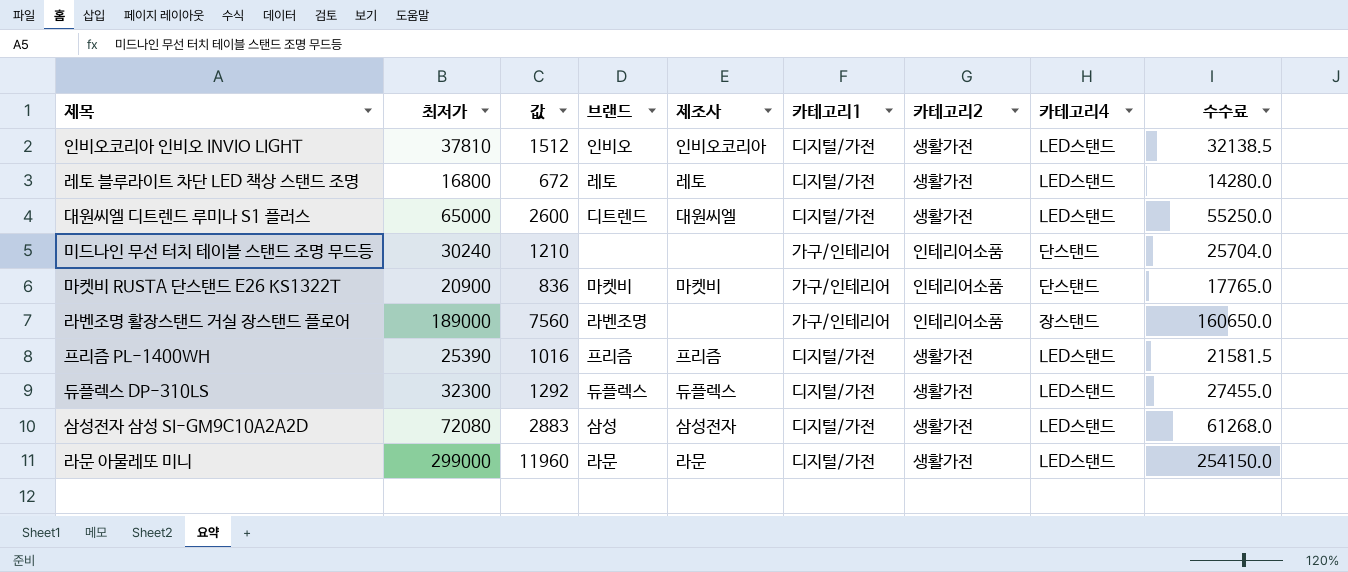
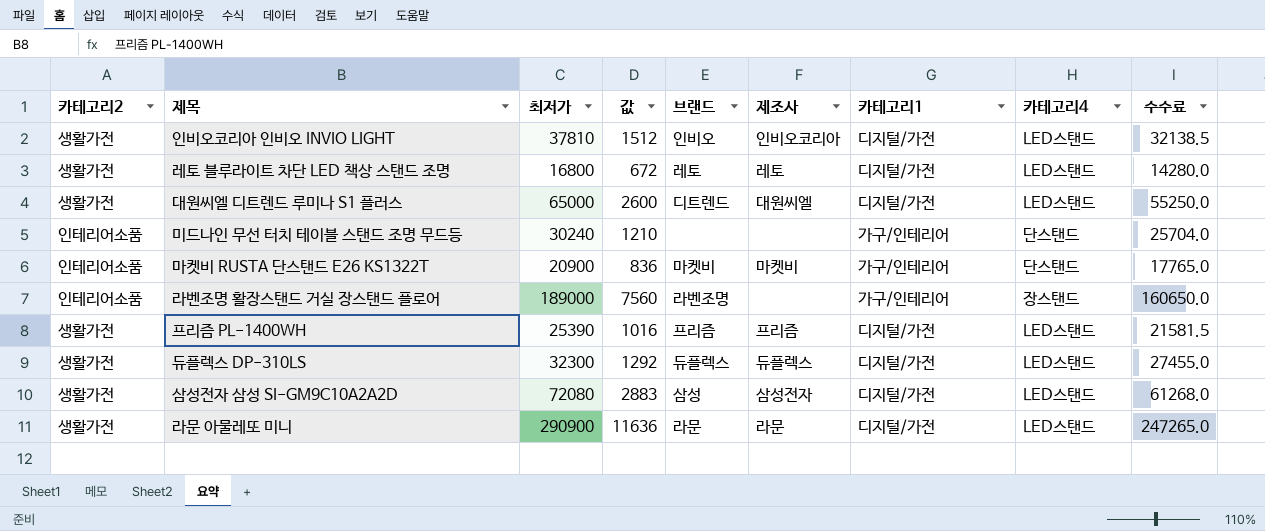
column 카테고리2 | position: 7 -> 1
라문 아물레또 미니 | 최저가: 299000 -> 290900
라문 아물레또 미니 | 값: 11960 -> 11636
라문 아물레또 미니 | 수수료: 254150.0 -> 247265.0

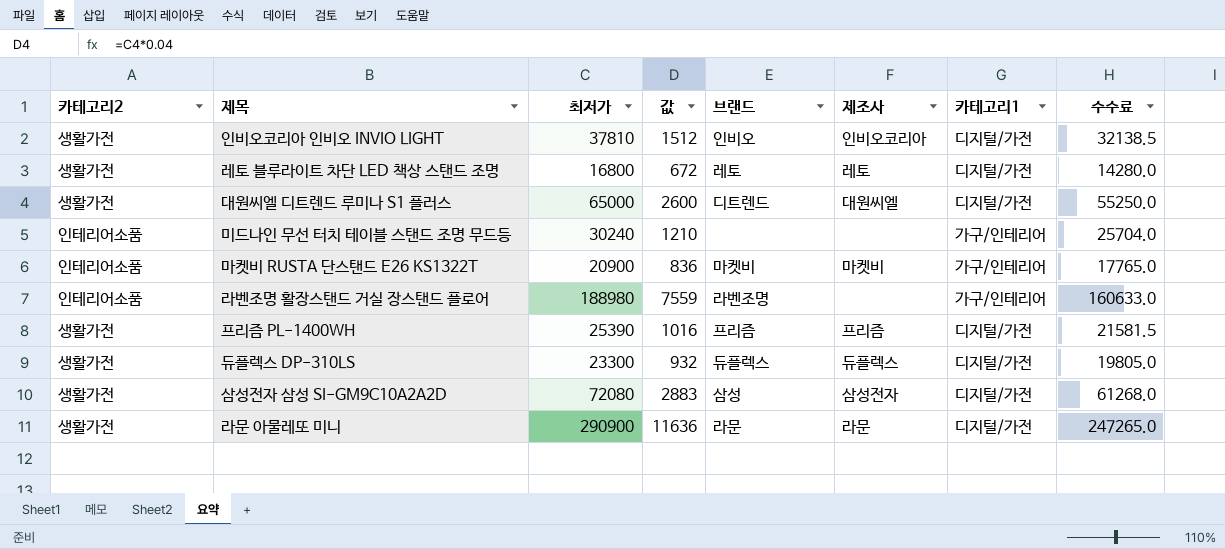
column 카테고리4 | position: 8 -> none
라벤조명 활장스탠드 거실 장스탠드 플로어 | 최저가: 189000 -> 188980
라벤조명 활장스탠드 거실 장스탠드 플로어 | 값: 7560 -> 7559
라벤조명 활장스탠드 거실 장스탠드 플로어 | 수수료: 160650.0 -> 160633.0
듀플렉스 DP-310LS | 최저가: 32300 -> 23300
듀플렉스 DP-310LS | 값: 1292 -> 932
듀플렉스 DP-310LS | 수수료: 27455.0 -> 19805.0

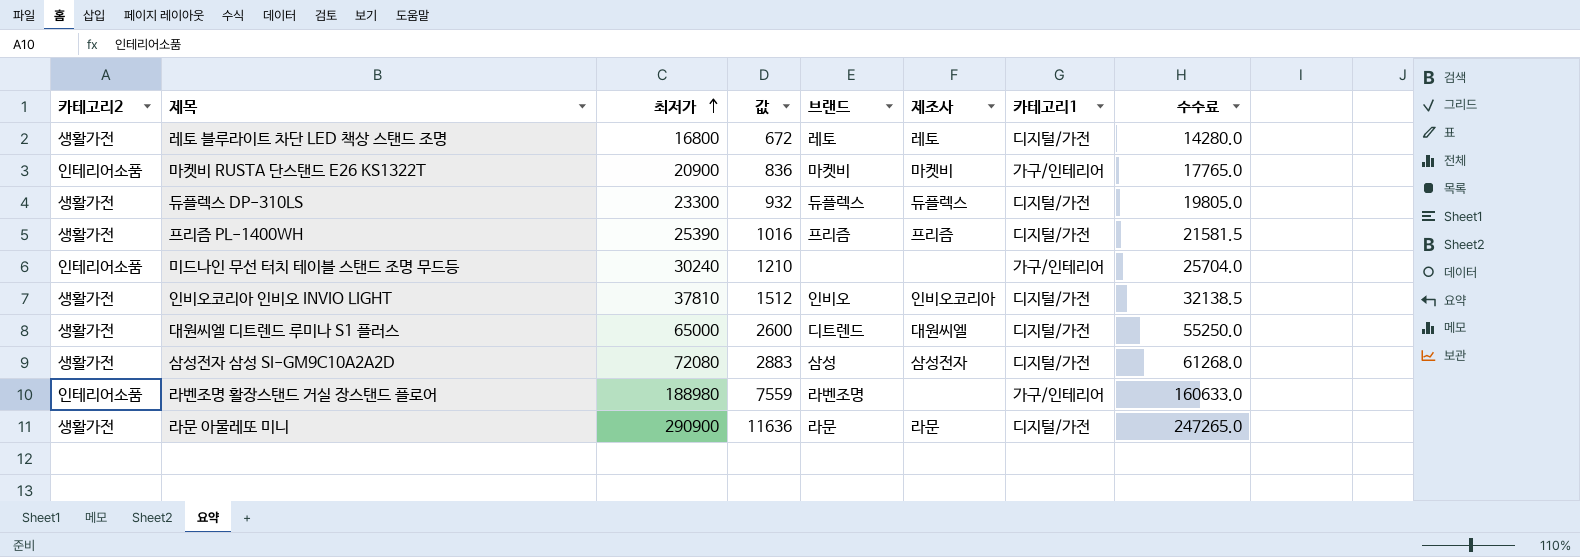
row order: none -> 최저가 ascending

